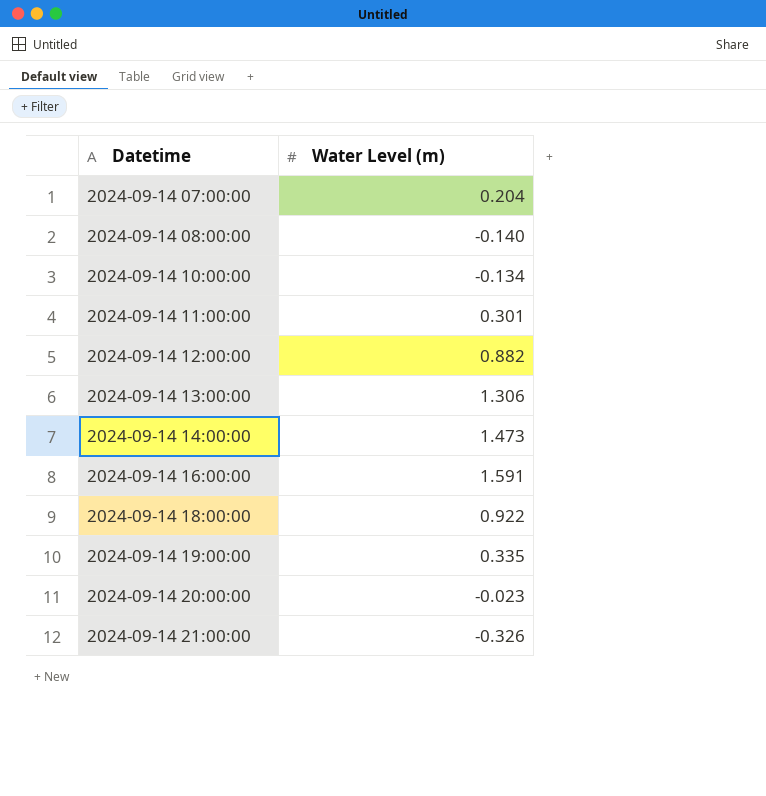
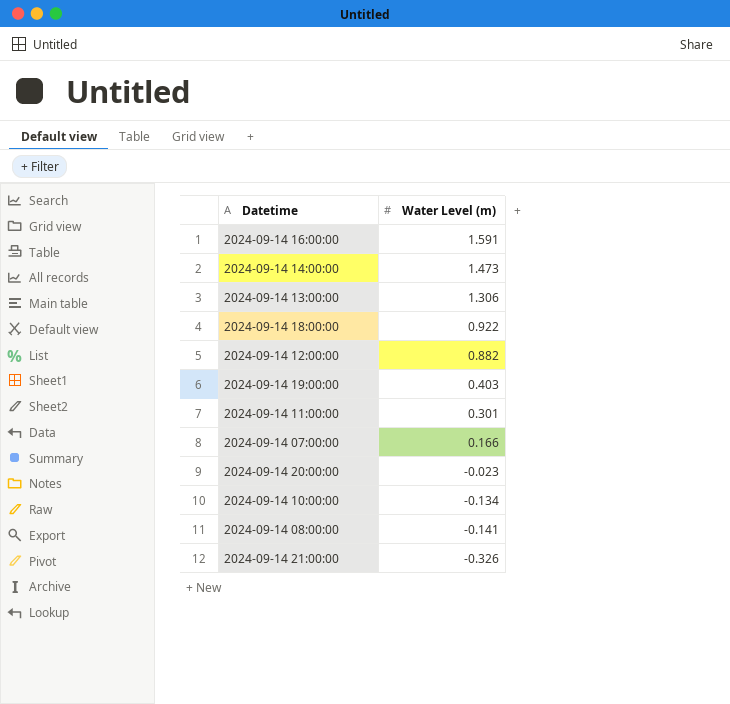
row order: Datetime ascending -> Water Level (m) descending
2024-09-14 19:00:00 | Water Level (m): 0.335 -> 0.403
2024-09-14 07:00:00 | Water Level (m): 0.204 -> 0.166
2024-09-14 08:00:00 | Water Level (m): -0.140 -> -0.141

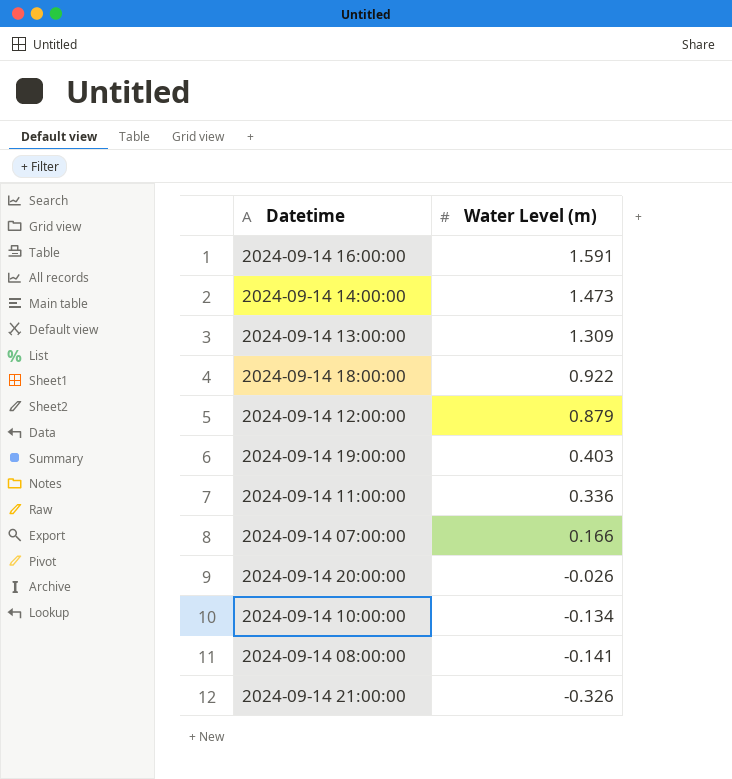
2024-09-14 13:00:00 | Water Level (m): 1.306 -> 1.309
2024-09-14 12:00:00 | Water Level (m): 0.882 -> 0.879
2024-09-14 11:00:00 | Water Level (m): 0.301 -> 0.336
2024-09-14 20:00:00 | Water Level (m): -0.023 -> -0.026

